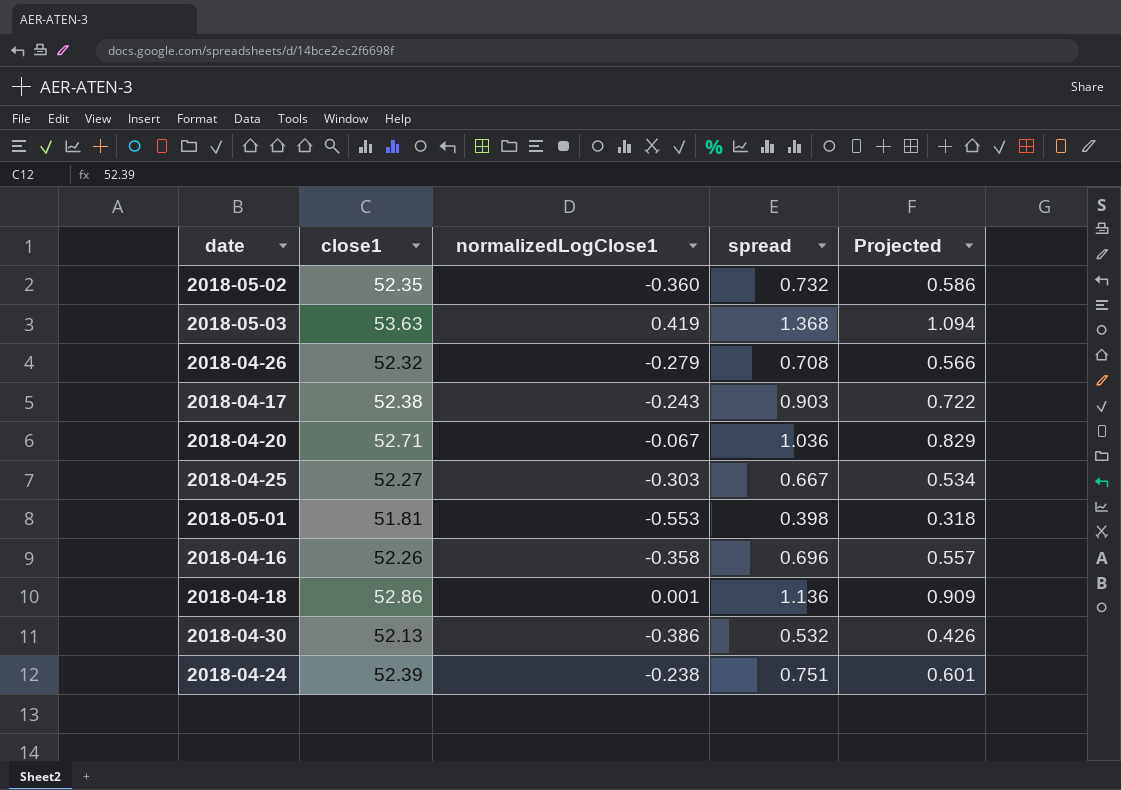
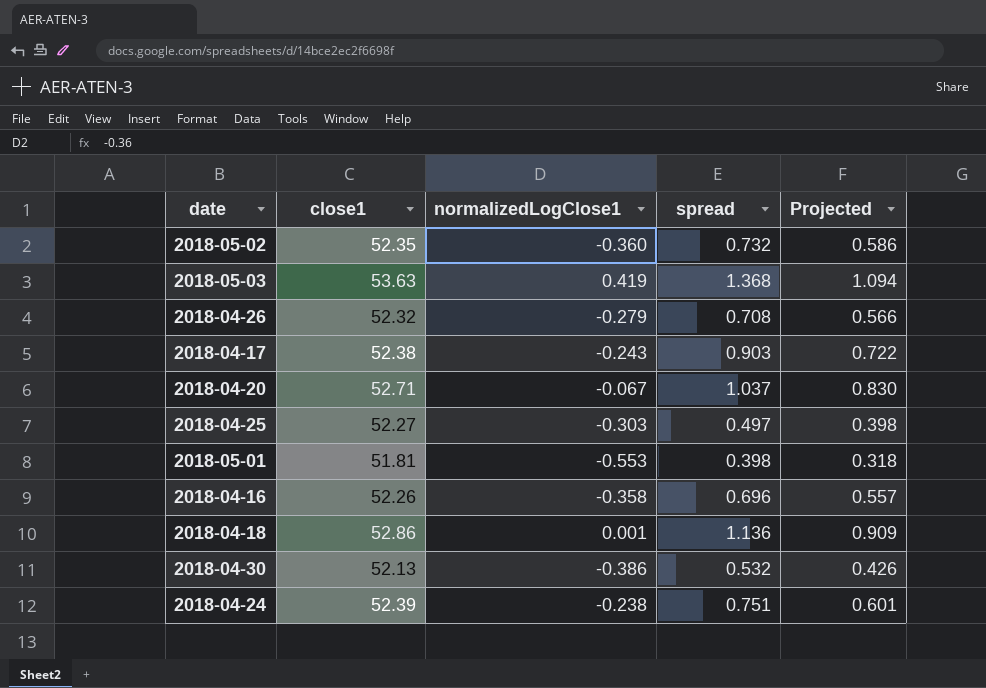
2018-04-20 | spread: 1.036 -> 1.037
2018-04-20 | Projected: 0.829 -> 0.830
2018-04-25 | spread: 0.667 -> 0.497
2018-04-25 | Projected: 0.534 -> 0.398

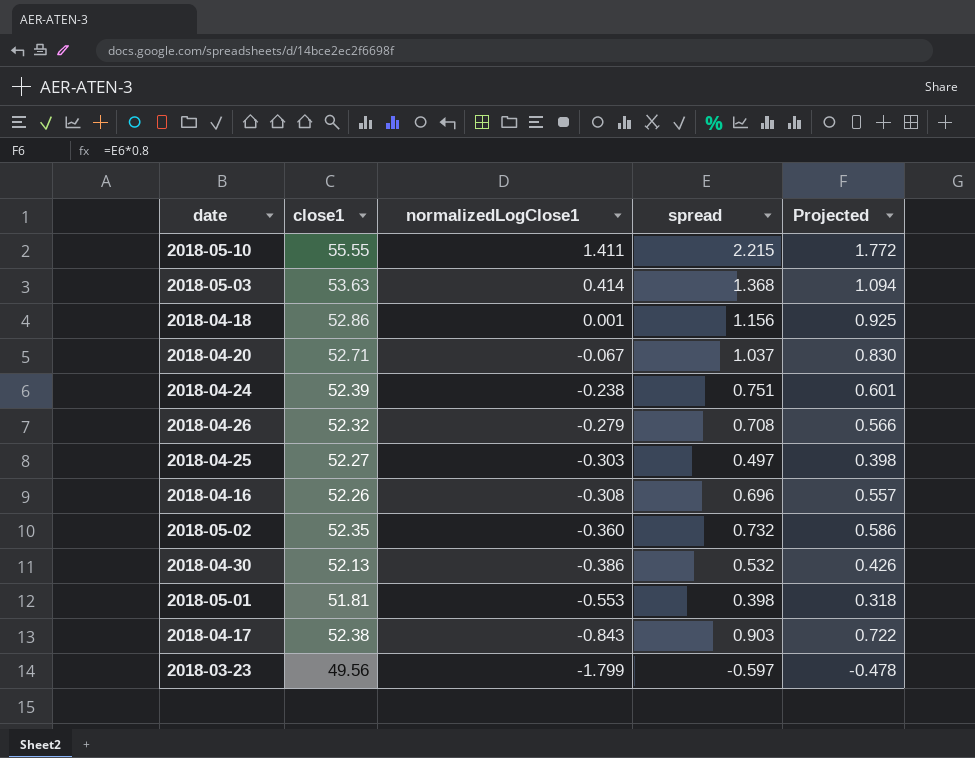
row order: none -> normalizedLogClose1 descending
row 2018-05-10: none -> 55.55 | 1.411 | 2.215 | 1.772
2018-05-03 | normalizedLogClose1: 0.419 -> 0.414
2018-04-18 | spread: 1.136 -> 1.156
2018-04-18 | Projected: 0.909 -> 0.925
2018-04-16 | normalizedLogClose1: -0.358 -> -0.308
2018-04-17 | normalizedLogClose1: -0.243 -> -0.843
row 2018-03-23: none -> 49.56 | -1.799 | -0.597 | -0.478

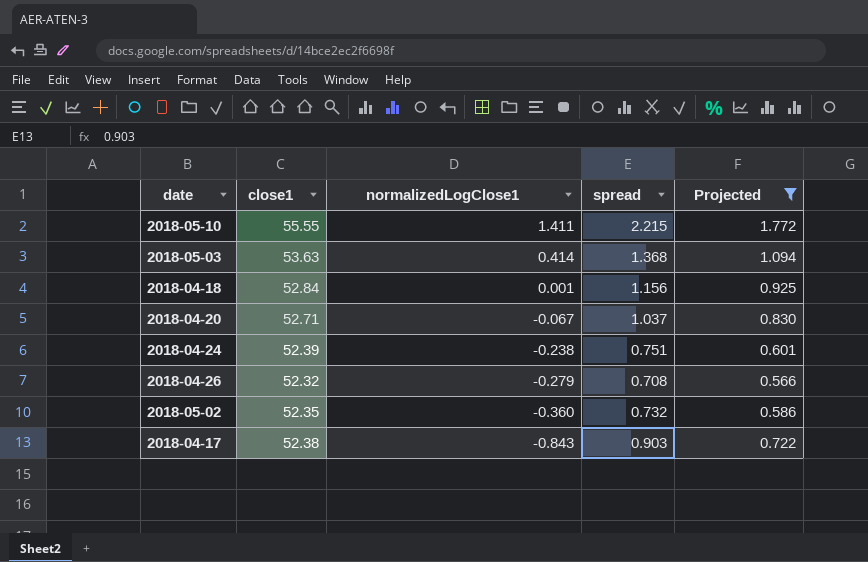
filter: none -> Projected >= 0.566
2018-04-18 | close1: 52.86 -> 52.84

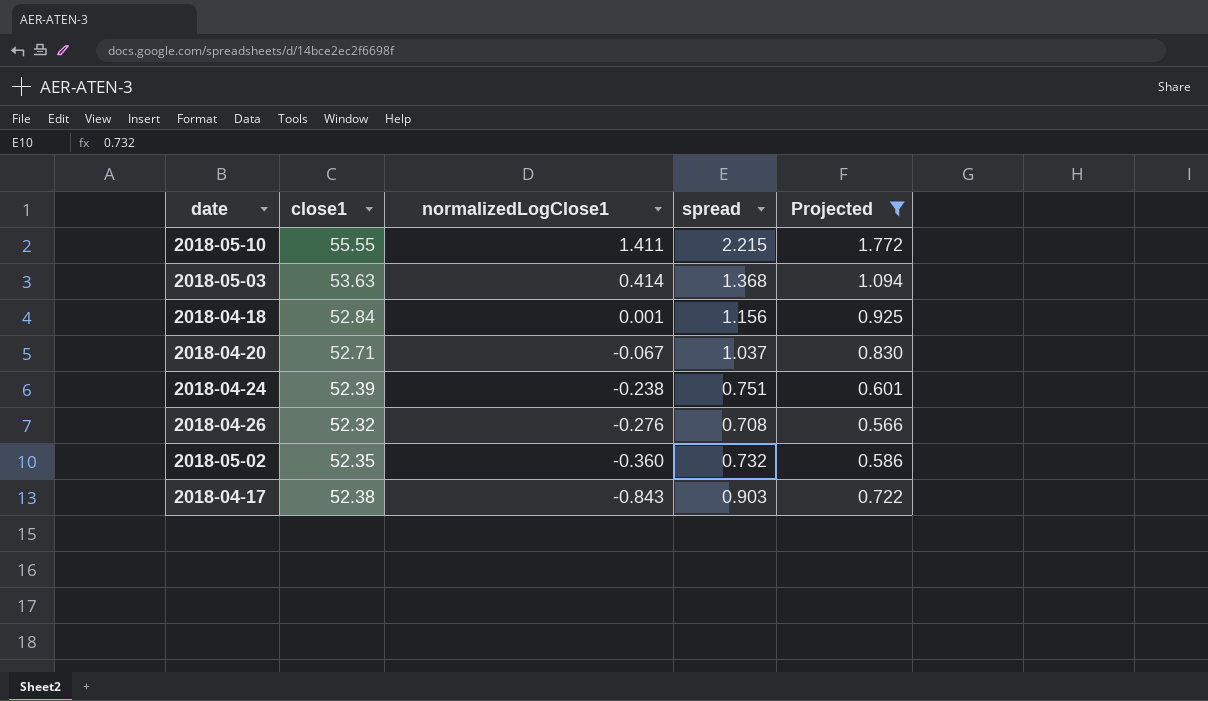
2018-04-26 | normalizedLogClose1: -0.279 -> -0.276

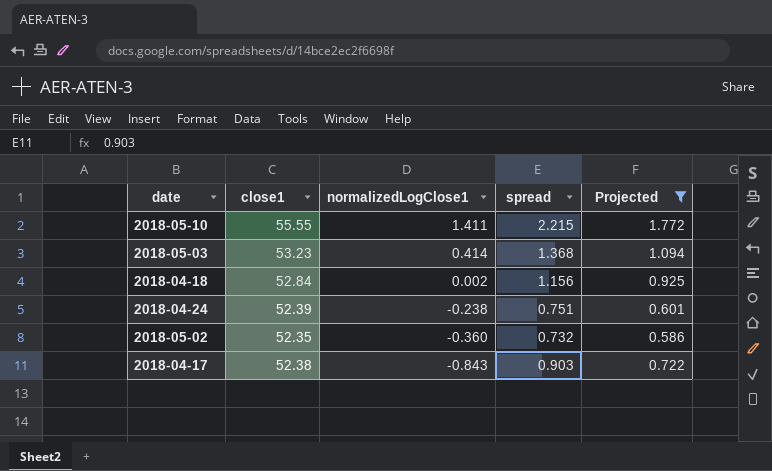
row 2018-04-20: 52.71 | -0.067 | 1.037 | 0.830 -> none
row 2018-04-26: 52.32 | -0.276 | 0.708 | 0.566 -> none
2018-05-03 | close1: 53.63 -> 53.23
2018-04-18 | normalizedLogClose1: 0.001 -> 0.002

